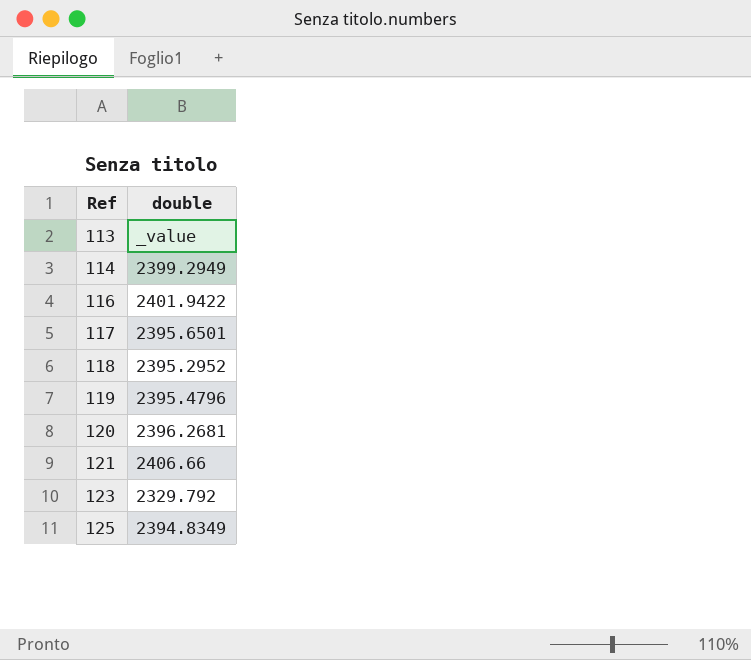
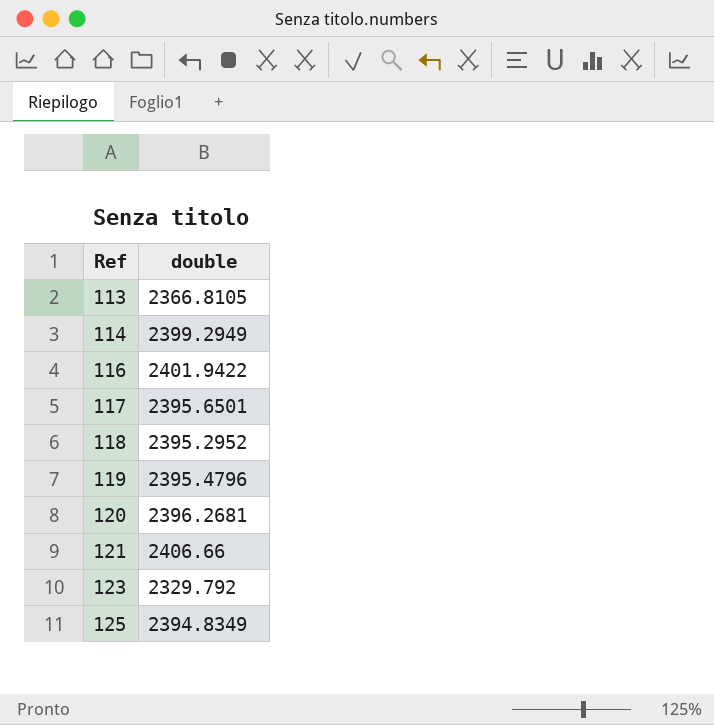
113 | double: _value -> 2366.8105

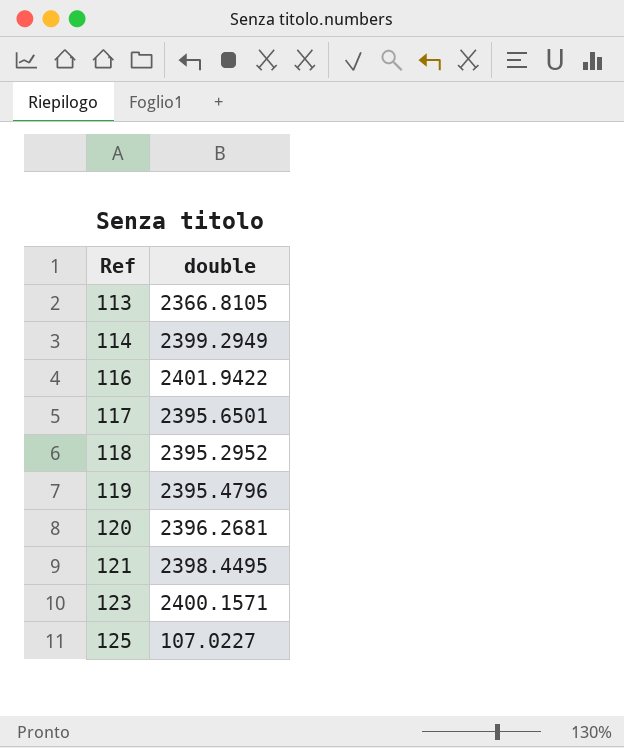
121 | double: 2406.66 -> 2398.4495
123 | double: 2329.792 -> 2400.1571
125 | double: 2394.8349 -> 107.0227

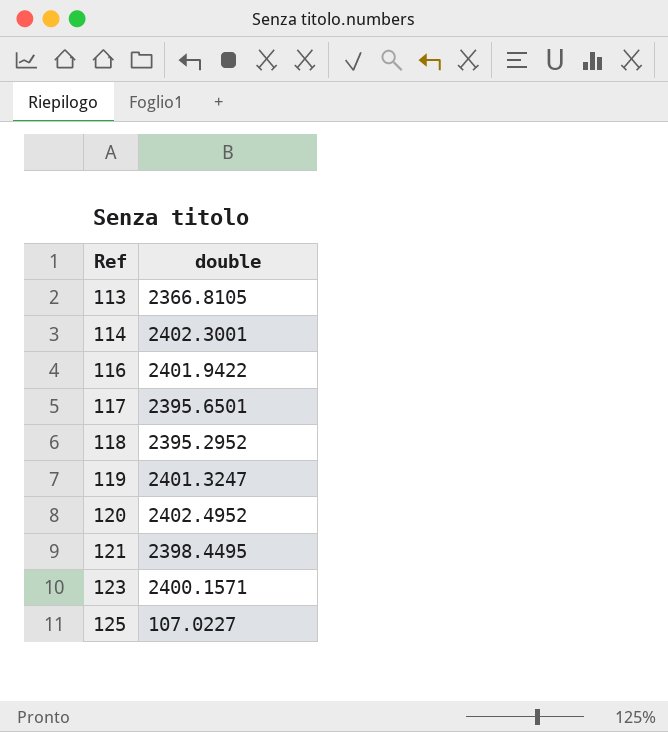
114 | double: 2399.2949 -> 2402.3001
119 | double: 2395.4796 -> 2401.3247
120 | double: 2396.2681 -> 2402.4952

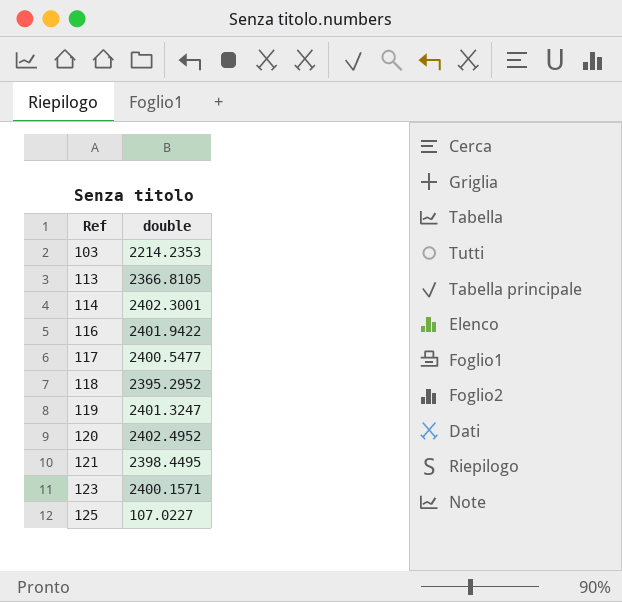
row 103: none -> 2214.2353
117 | double: 2395.6501 -> 2400.5477

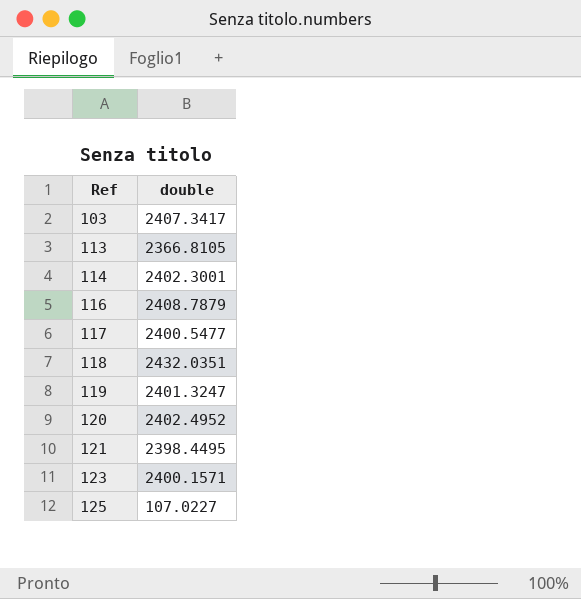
103 | double: 2214.2353 -> 2407.3417
116 | double: 2401.9422 -> 2408.7879
118 | double: 2395.2952 -> 2432.0351

